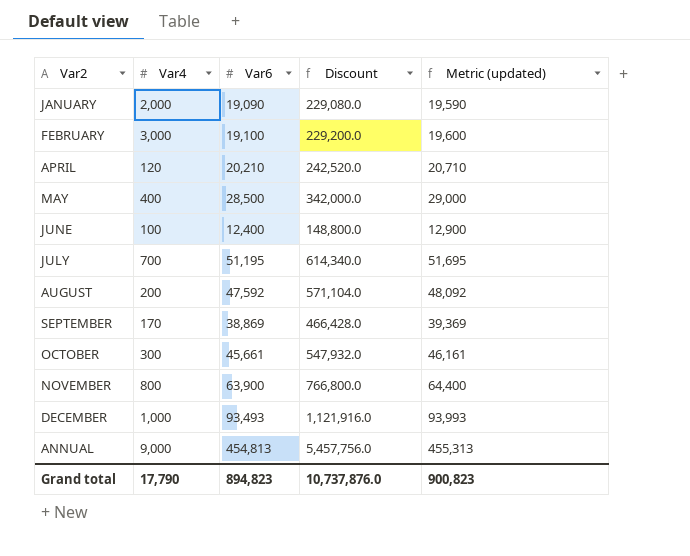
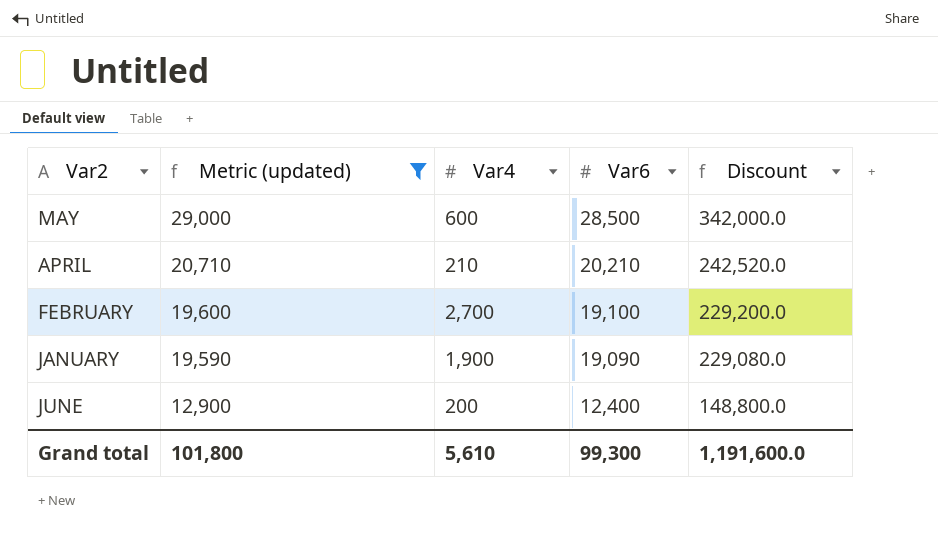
filter: none -> Metric (updated) <= 29,000
row order: none -> Metric (updated) descending
column Metric (updated) | position: 5 -> 2
MAY | Var4: 400 -> 600
APRIL | Var4: 120 -> 210
FEBRUARY | Var4: 3,000 -> 2,700
JANUARY | Var4: 2,000 -> 1,900
JUNE | Var4: 100 -> 200
Grand total | Metric (updated): 900,823 -> 101,800
Grand total | Var4: 17,790 -> 5,610
Grand total | Var6: 894,823 -> 99,300
Grand total | Discount: 10,737,876.0 -> 1,191,600.0

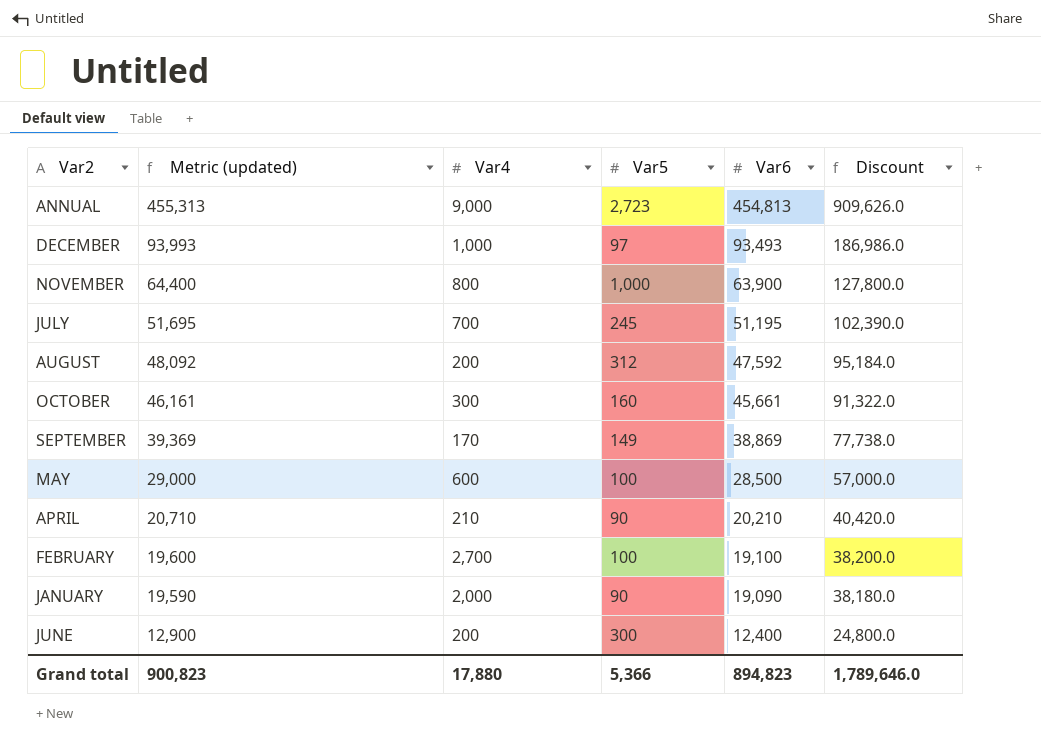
filter: Metric (updated) <= 29,000 -> none
column Var5 | position: none -> 4
column Discount | formula: [Var6] * 12 -> [Var6] * 2
JANUARY | Var4: 1,900 -> 2,000
Grand total | Metric (updated): 101,800 -> 900,823
Grand total | Var4: 5,610 -> 17,880
Grand total | Var6: 99,300 -> 894,823
Grand total | Discount: 1,191,600.0 -> 1,789,646.0

